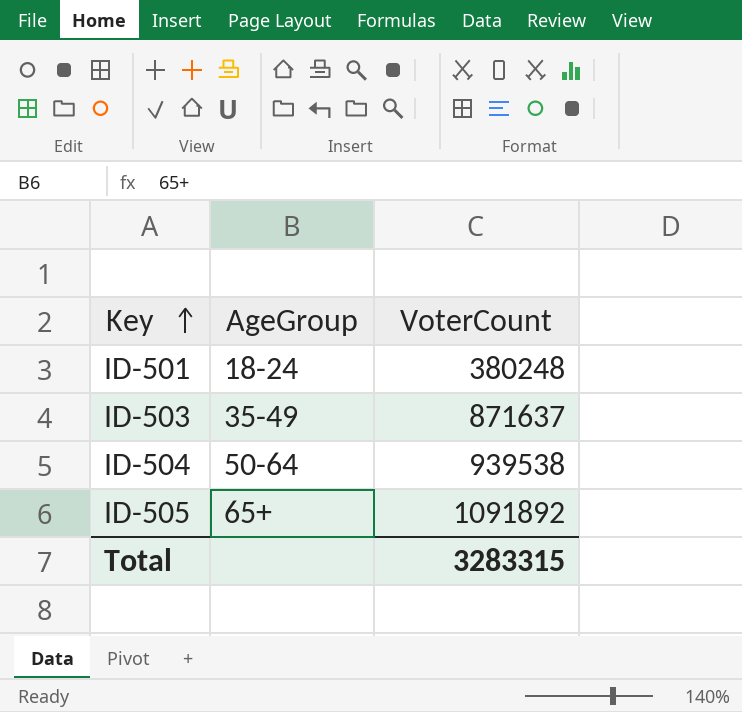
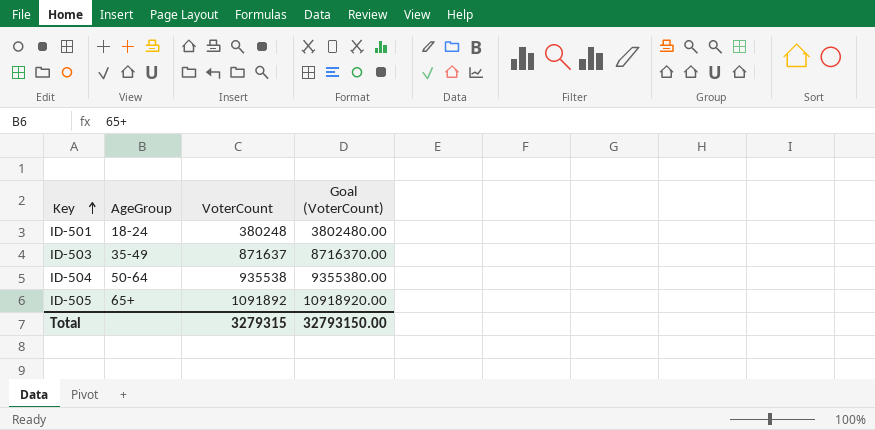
column Goal (VoterCount) | formula: none -> [VoterCount] * 10
ID-504 | VoterCount: 939538 -> 935538
Total | VoterCount: 3283315 -> 3279315

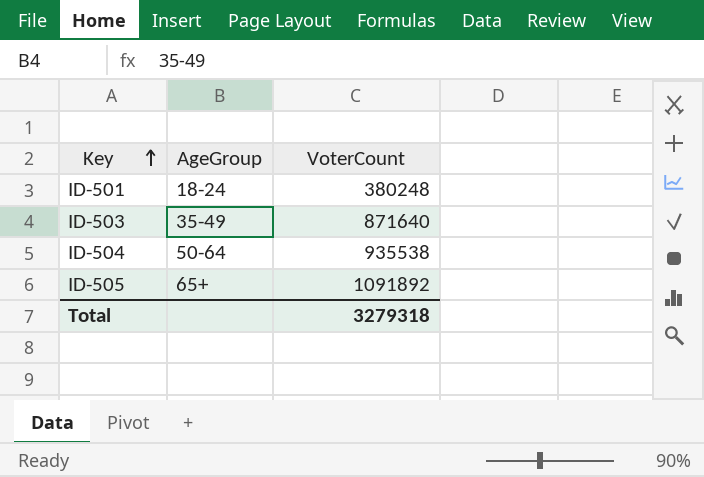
column Goal (VoterCount) | formula: [VoterCount] * 10 -> none
ID-503 | VoterCount: 871637 -> 871640
Total | VoterCount: 3279315 -> 3279318

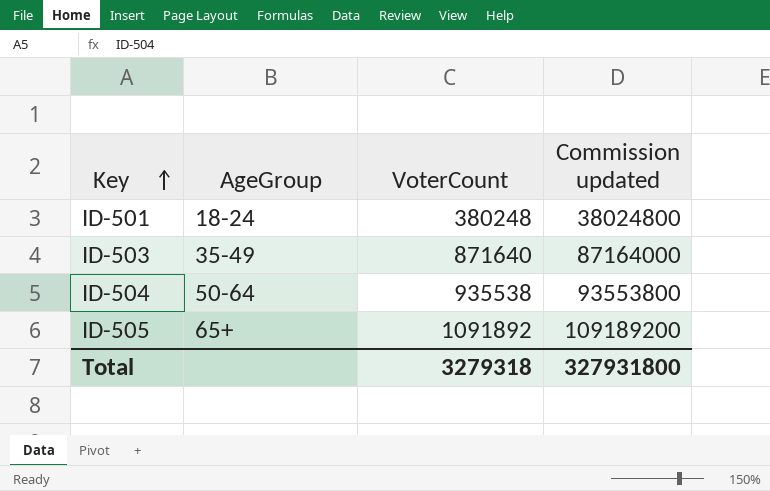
column Commission updated | formula: none -> [VoterCount] * 100

